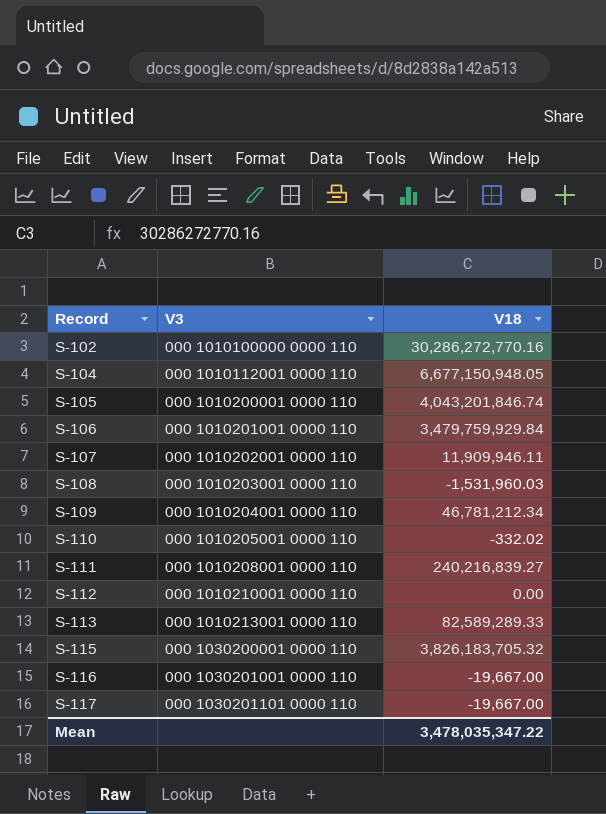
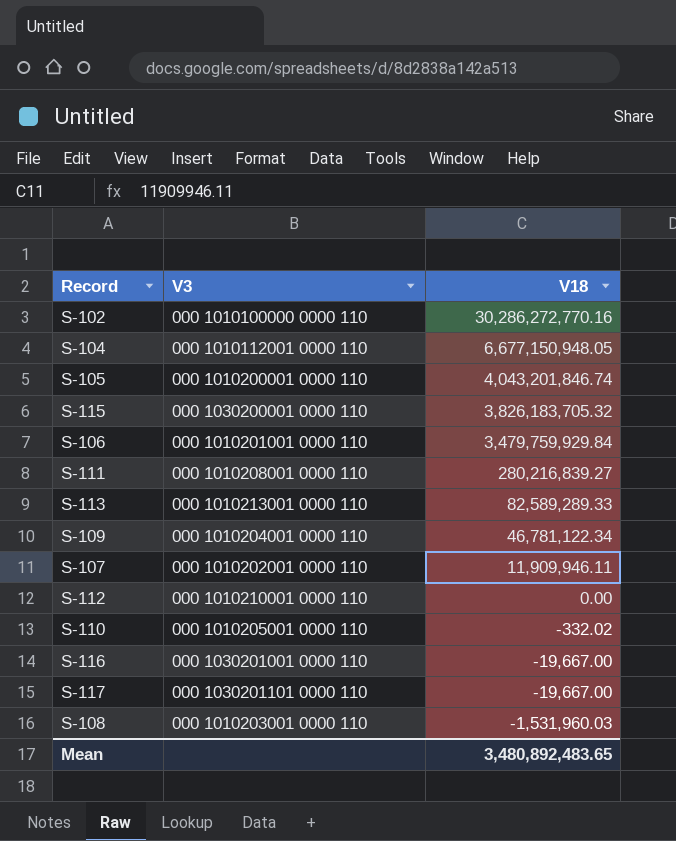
row order: Record ascending -> V18 descending
S-111 | V18: 240,216,839.27 -> 280,216,839.27
S-109 | V18: 46,781,212.34 -> 46,781,122.34
Mean | V18: 3,478,035,347.22 -> 3,480,892,483.65

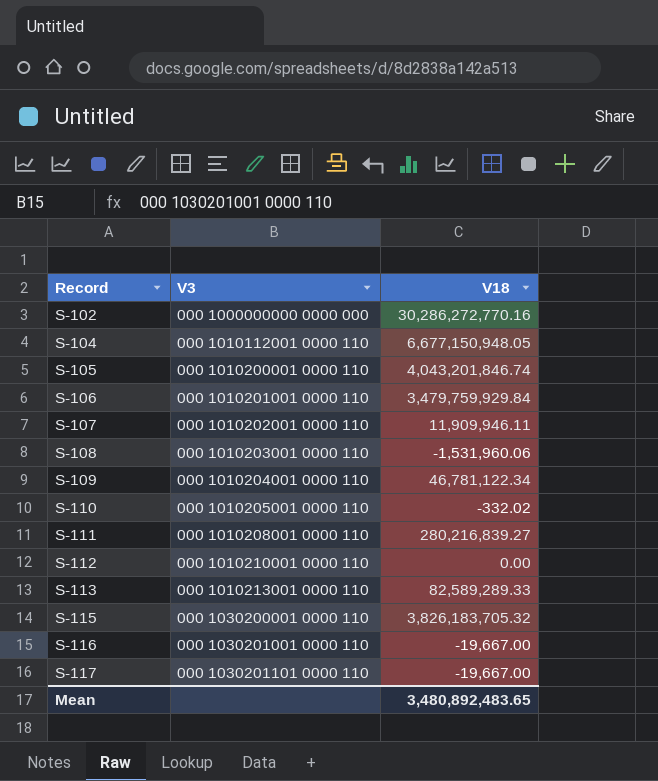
row order: V18 descending -> Record ascending
S-102 | V3: 000 1010100000 0000 110 -> 000 1000000000 0000 000
S-108 | V18: -1,531,960.03 -> -1,531,960.06

